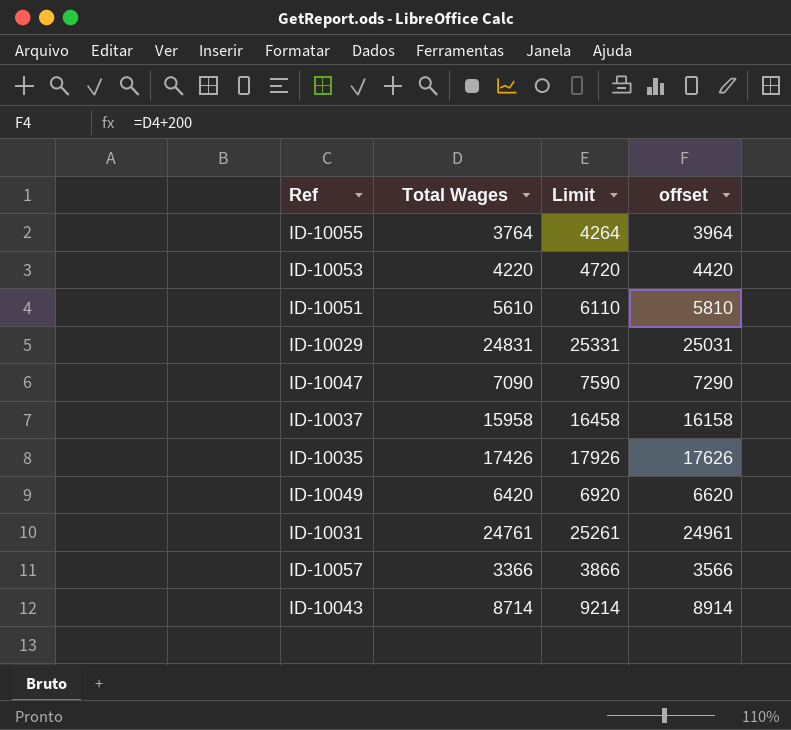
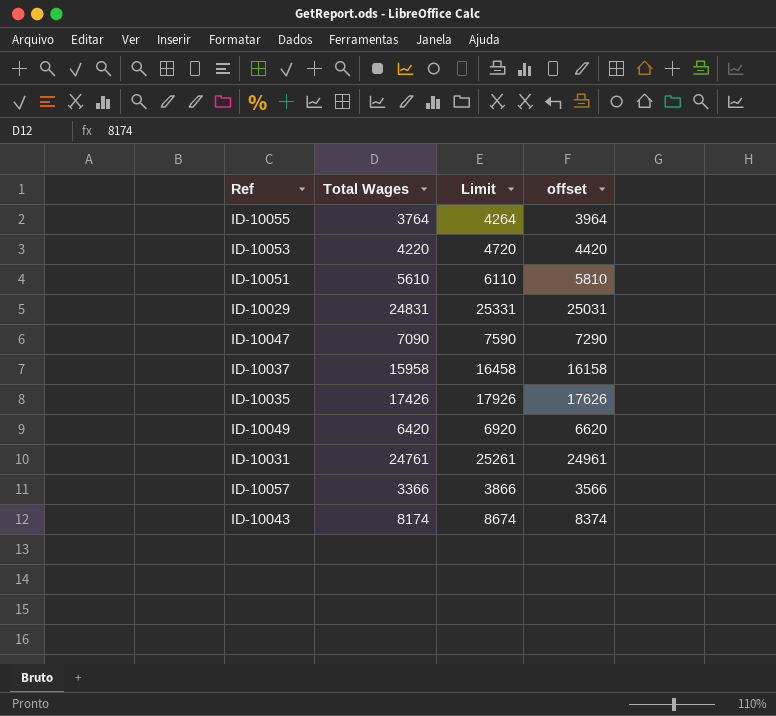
ID-10043 | Total Wages: 8714 -> 8174
ID-10043 | Limit: 9214 -> 8674
ID-10043 | offset: 8914 -> 8374

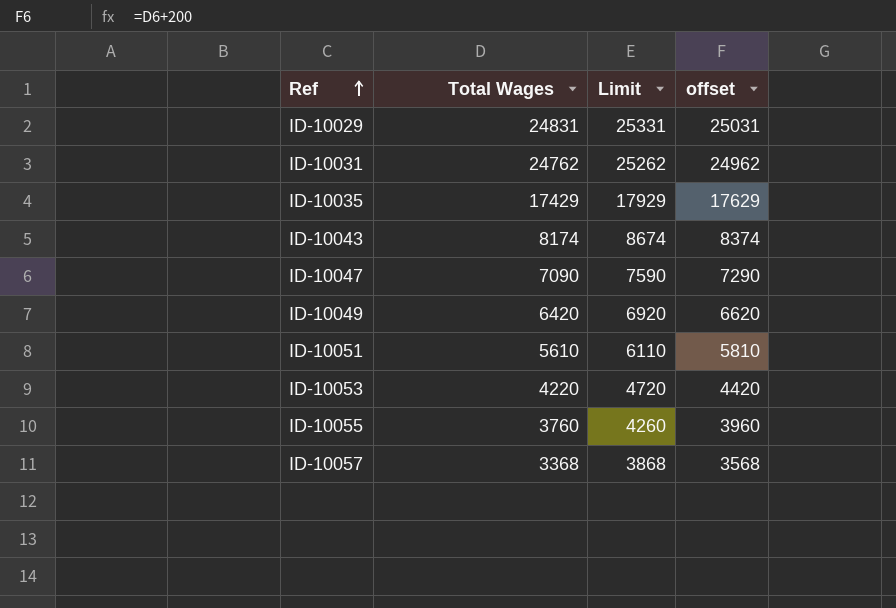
row order: none -> Ref ascending
row ID-10037: 15958 | 16458 | 16158 -> none
ID-10031 | Total Wages: 24761 -> 24762
ID-10031 | Limit: 25261 -> 25262
ID-10031 | offset: 24961 -> 24962
ID-10035 | Total Wages: 17426 -> 17429
ID-10035 | Limit: 17926 -> 17929
ID-10035 | offset: 17626 -> 17629
ID-10055 | Total Wages: 3764 -> 3760
ID-10055 | Limit: 4264 -> 4260
ID-10055 | offset: 3964 -> 3960
ID-10057 | Total Wages: 3366 -> 3368
ID-10057 | Limit: 3866 -> 3868
ID-10057 | offset: 3566 -> 3568

